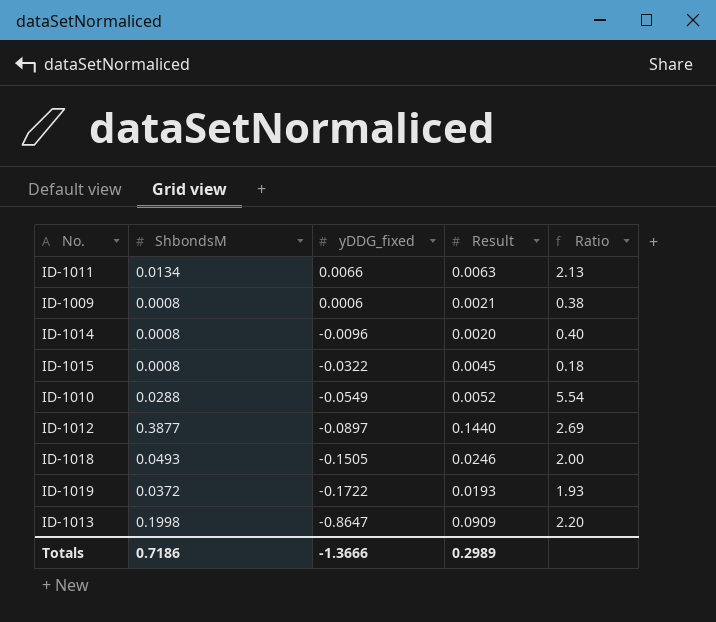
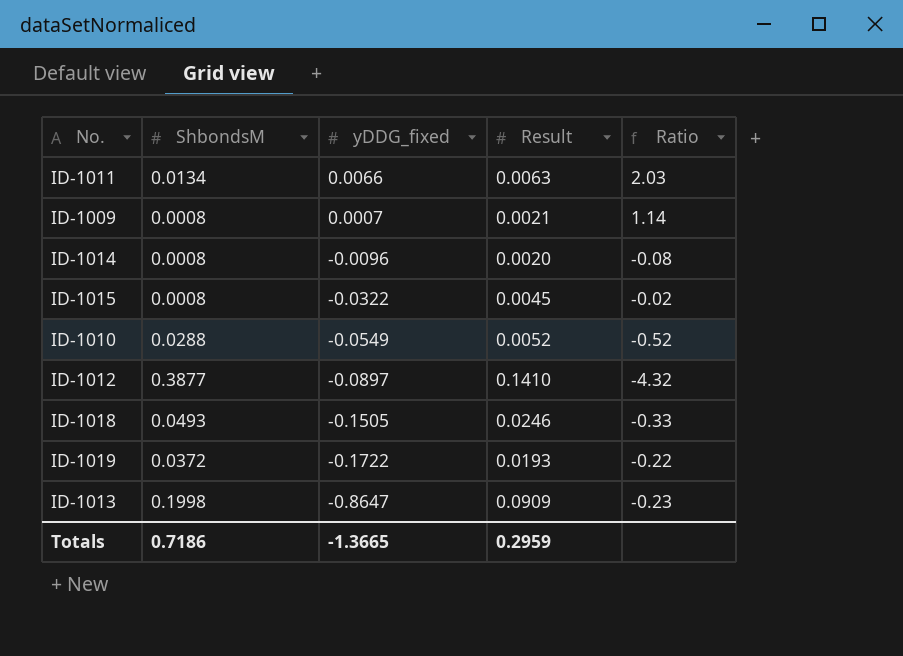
column Ratio | formula: [ShbondsM] / [Result] -> [ShbondsM] / [yDDG_fixed]
ID-1009 | yDDG_fixed: 0.0006 -> 0.0007
ID-1012 | Result: 0.1440 -> 0.1410
Totals | yDDG_fixed: -1.3666 -> -1.3665
Totals | Result: 0.2989 -> 0.2959

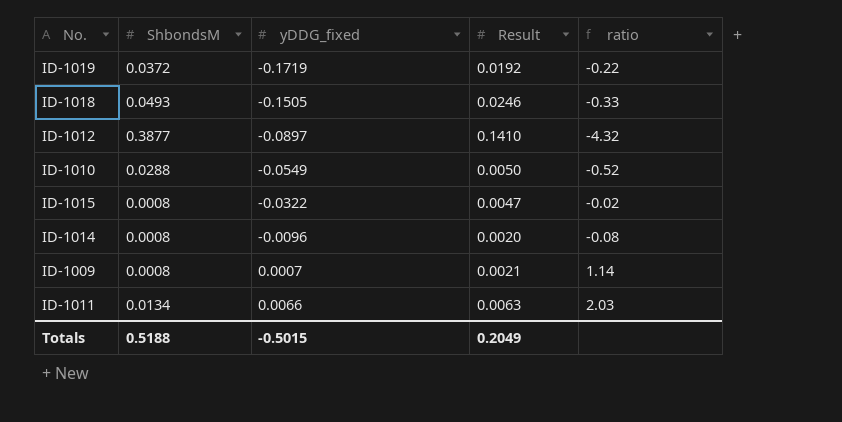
row order: yDDG_fixed descending -> yDDG_fixed ascending
column name: Ratio -> ratio
row ID-1013: 0.1998 | -0.8647 | 0.0909 | -0.23 -> none
ID-1019 | yDDG_fixed: -0.1722 -> -0.1719
ID-1019 | Result: 0.0193 -> 0.0192
ID-1010 | Result: 0.0052 -> 0.0050
ID-1015 | Result: 0.0045 -> 0.0047
Totals | ShbondsM: 0.7186 -> 0.5188
Totals | yDDG_fixed: -1.3665 -> -0.5015
Totals | Result: 0.2959 -> 0.2049

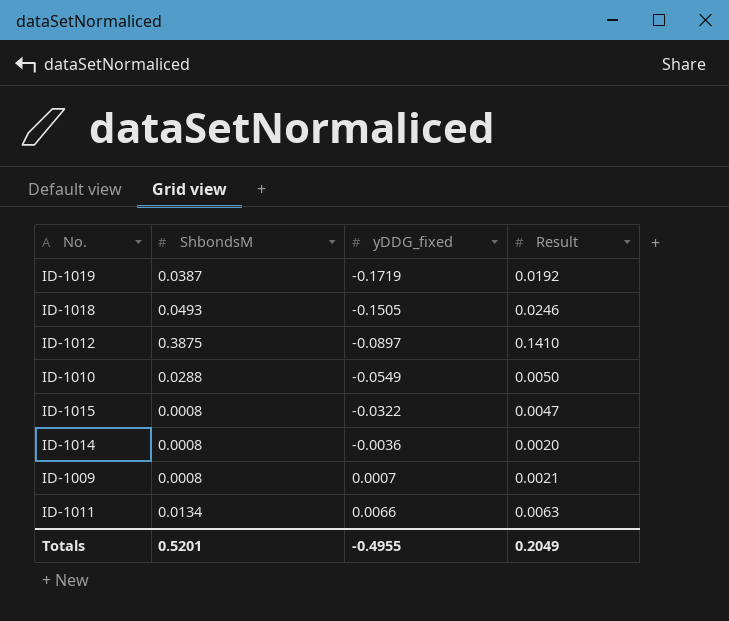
column ratio | formula: [ShbondsM] / [yDDG_fixed] -> none
ID-1019 | ShbondsM: 0.0372 -> 0.0387
ID-1012 | ShbondsM: 0.3877 -> 0.3875
ID-1014 | yDDG_fixed: -0.0096 -> -0.0036
Totals | ShbondsM: 0.5188 -> 0.5201
Totals | yDDG_fixed: -0.5015 -> -0.4955

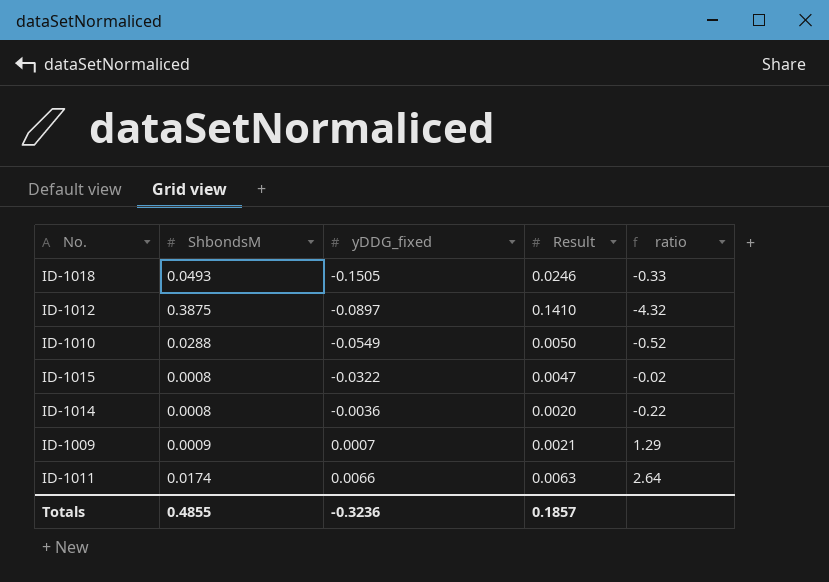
column ratio | formula: none -> [ShbondsM] / [yDDG_fixed]
row ID-1019: 0.0387 | -0.1719 | 0.0192 -> none
ID-1009 | ShbondsM: 0.0008 -> 0.0009
ID-1011 | ShbondsM: 0.0134 -> 0.0174
Totals | ShbondsM: 0.5201 -> 0.4855
Totals | yDDG_fixed: -0.4955 -> -0.3236
Totals | Result: 0.2049 -> 0.1857

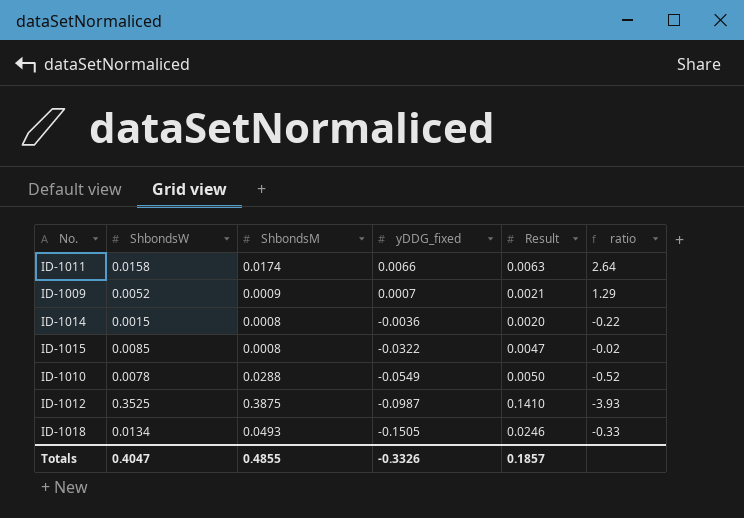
row order: yDDG_fixed ascending -> yDDG_fixed descending
column ShbondsW | position: none -> 2
ID-1012 | yDDG_fixed: -0.0897 -> -0.0987
ID-1012 | ratio: -4.32 -> -3.93
Totals | yDDG_fixed: -0.3236 -> -0.3326

